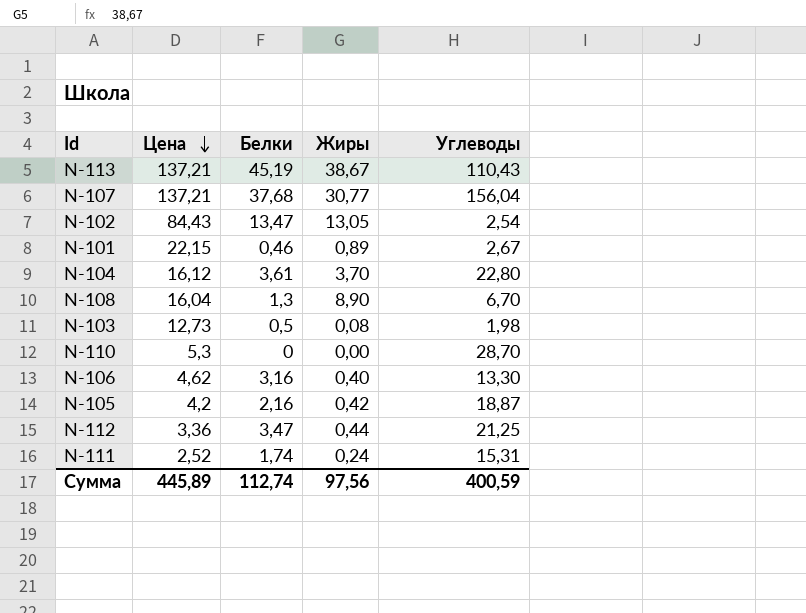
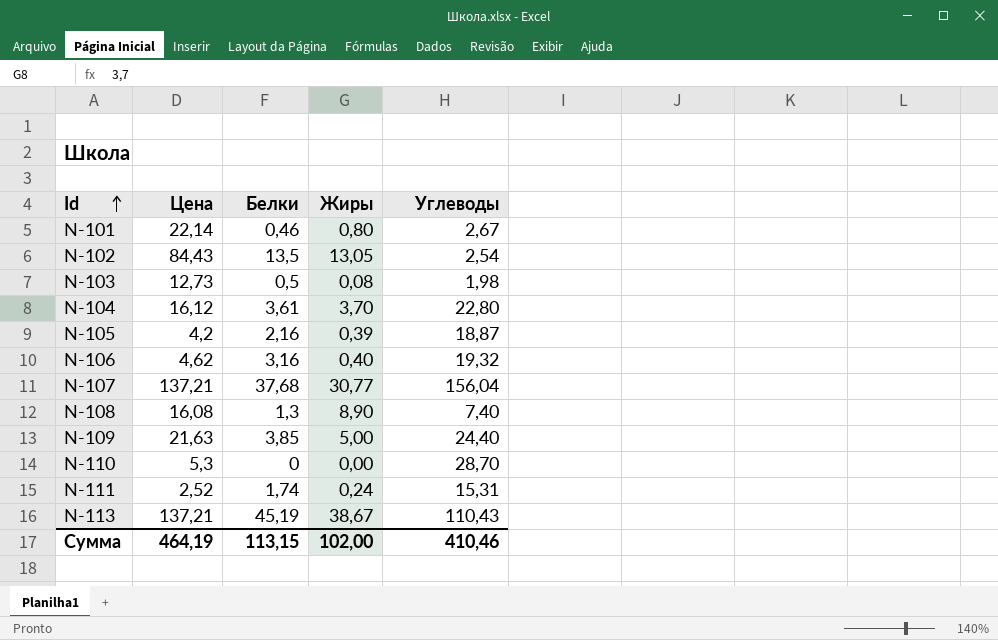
row order: Цена descending -> Id ascending
row N-112: 3,36 | 3,47 | 0,44 | 21,25 -> none
N-101 | Цена: 22,15 -> 22,14
N-101 | Жиры: 0,89 -> 0,80
N-102 | Белки: 13,47 -> 13,5
N-105 | Жиры: 0,42 -> 0,39
N-106 | Углеводы: 13,30 -> 19,32
N-108 | Цена: 16,04 -> 16,08
N-108 | Углеводы: 6,70 -> 7,40
row N-109: none -> 21,63 | 3,85 | 5,00 | 24,40
Сумма | Цена: 445,89 -> 464,19
Сумма | Белки: 112,74 -> 113,15
Сумма | Жиры: 97,56 -> 102,00
Сумма | Углеводы: 400,59 -> 410,46

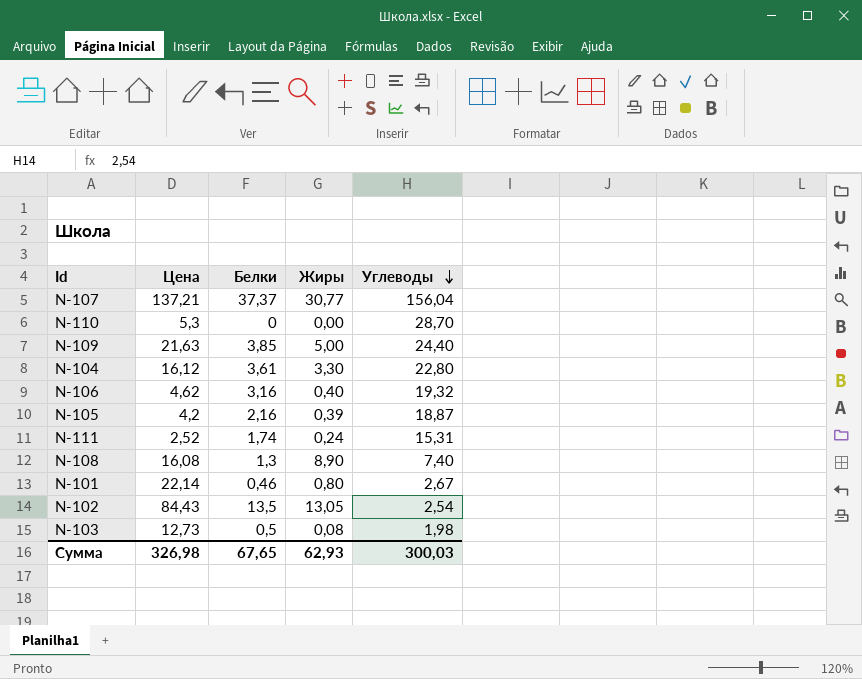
row order: Id ascending -> Углеводы descending
row N-113: 137,21 | 45,19 | 38,67 | 110,43 -> none
N-107 | Белки: 37,68 -> 37,37
N-104 | Жиры: 3,70 -> 3,30
Сумма | Цена: 464,19 -> 326,98
Сумма | Белки: 113,15 -> 67,65
Сумма | Жиры: 102,00 -> 62,93
Сумма | Углеводы: 410,46 -> 300,03

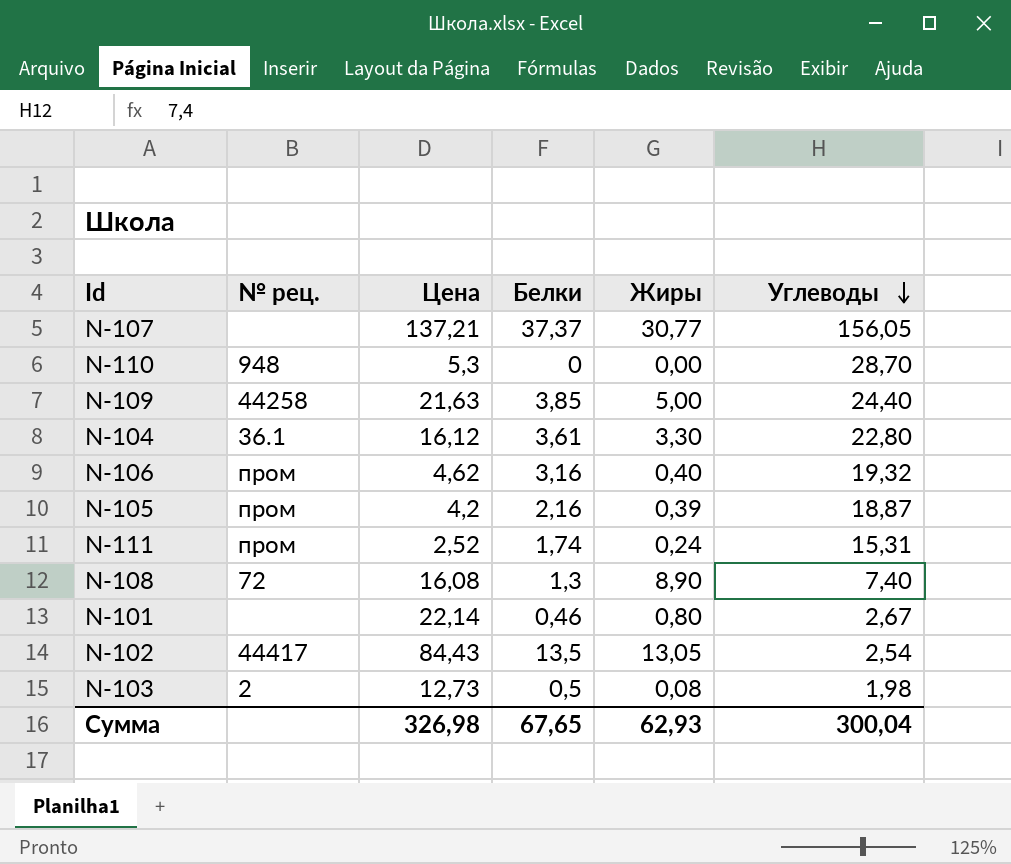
column № рец. | position: none -> 2
N-107 | Углеводы: 156,04 -> 156,05
Сумма | Углеводы: 300,03 -> 300,04

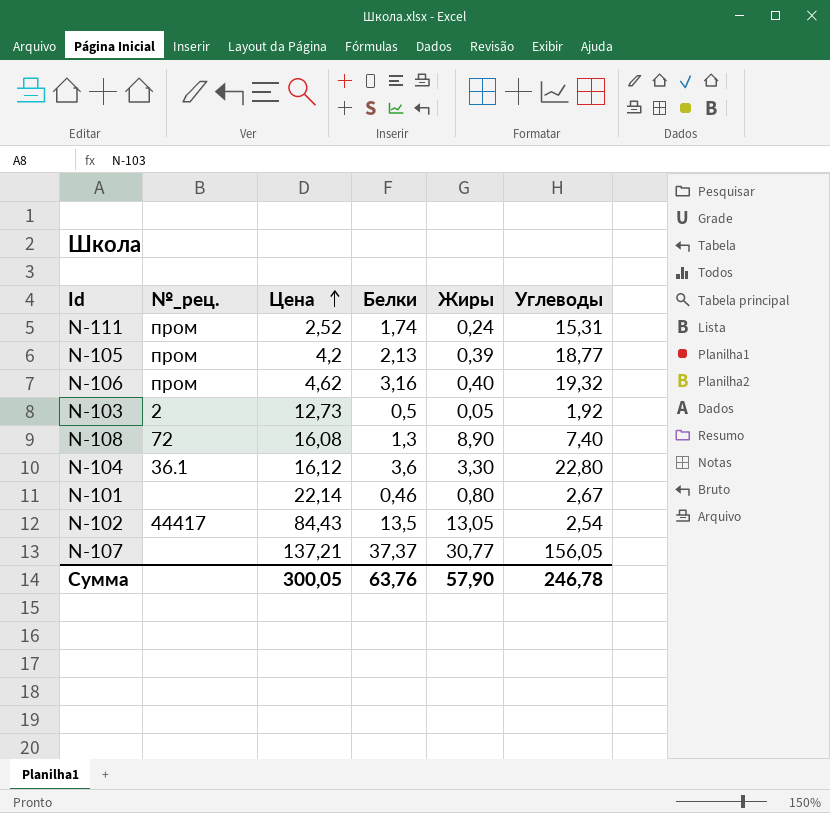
row order: Углеводы descending -> Цена ascending
column name: № рец. -> №_рец.
row N-110: 948 | 5,3 | 0 | 0,00 | 28,70 -> none
row N-109: 44258 | 21,63 | 3,85 | 5,00 | 24,40 -> none
N-105 | Белки: 2,16 -> 2,13
N-105 | Углеводы: 18,87 -> 18,77
N-103 | Жиры: 0,08 -> 0,05
N-103 | Углеводы: 1,98 -> 1,92
N-104 | Белки: 3,61 -> 3,6
Сумма | Цена: 326,98 -> 300,05
Сумма | Белки: 67,65 -> 63,76
Сумма | Жиры: 62,93 -> 57,90
Сумма | Углеводы: 300,04 -> 246,78

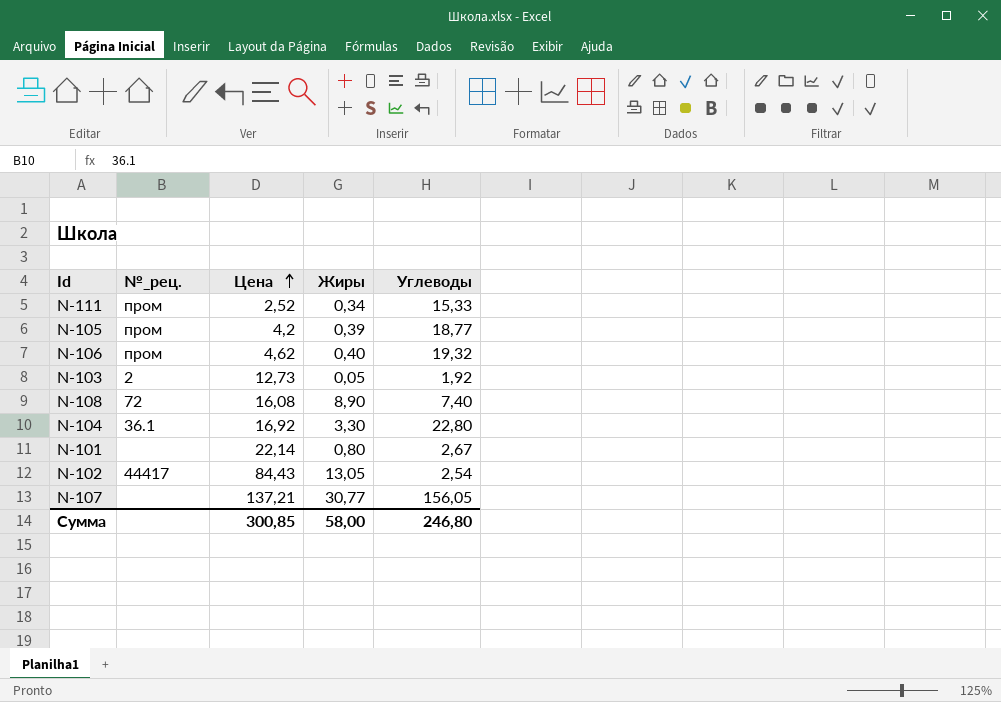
column Белки | position: 4 -> none
N-111 | Жиры: 0,24 -> 0,34
N-111 | Углеводы: 15,31 -> 15,33
N-104 | Цена: 16,12 -> 16,92
Сумма | Цена: 300,05 -> 300,85
Сумма | Жиры: 57,90 -> 58,00
Сумма | Углеводы: 246,78 -> 246,80

